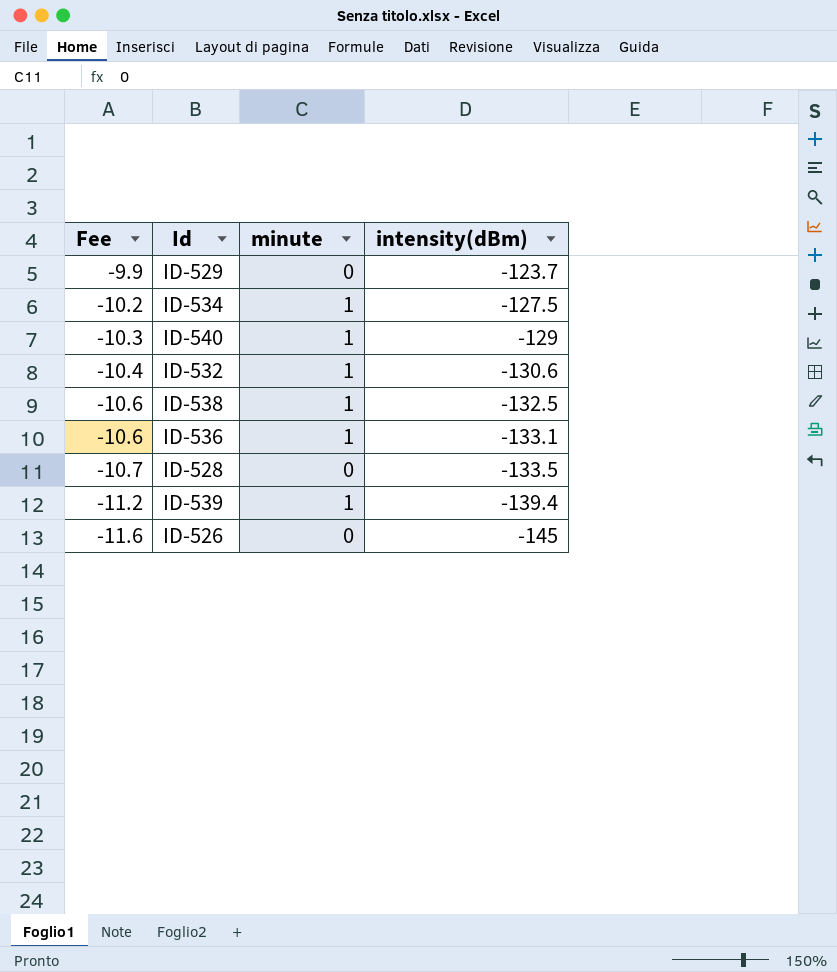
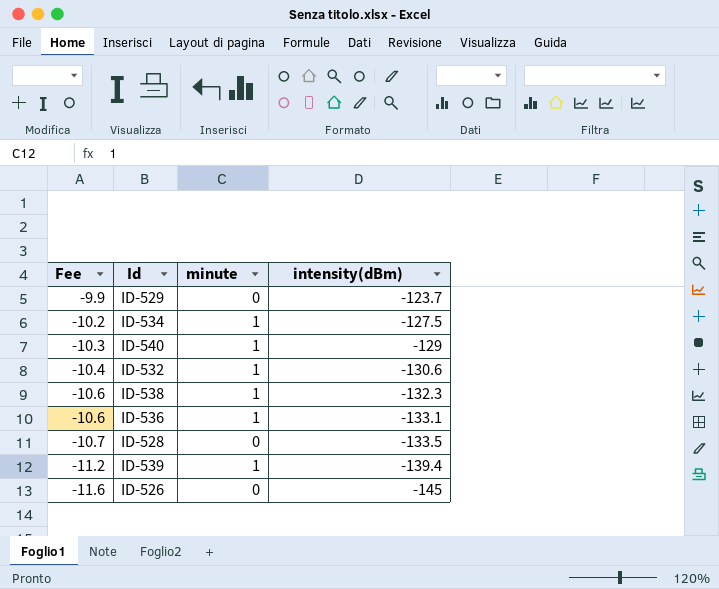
ID-538 | intensity(dBm): -132.5 -> -132.3

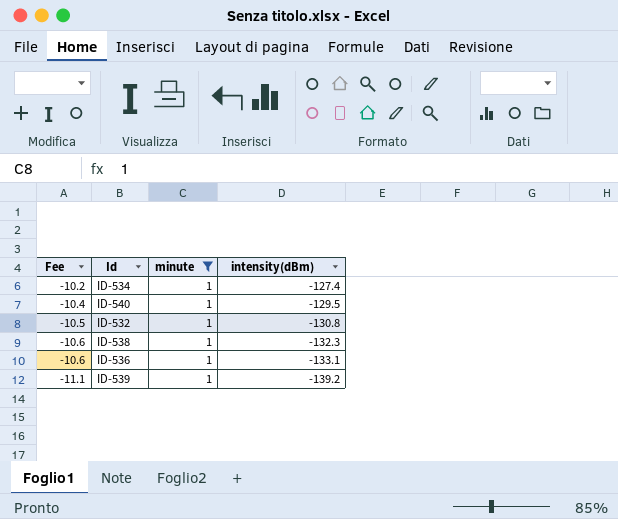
filter: none -> minute = 1
ID-534 | intensity(dBm): -127.5 -> -127.4
ID-540 | Fee: -10.3 -> -10.4
ID-540 | intensity(dBm): -129 -> -129.5
ID-532 | Fee: -10.4 -> -10.5
ID-532 | intensity(dBm): -130.6 -> -130.8
ID-539 | Fee: -11.2 -> -11.1
ID-539 | intensity(dBm): -139.4 -> -139.2

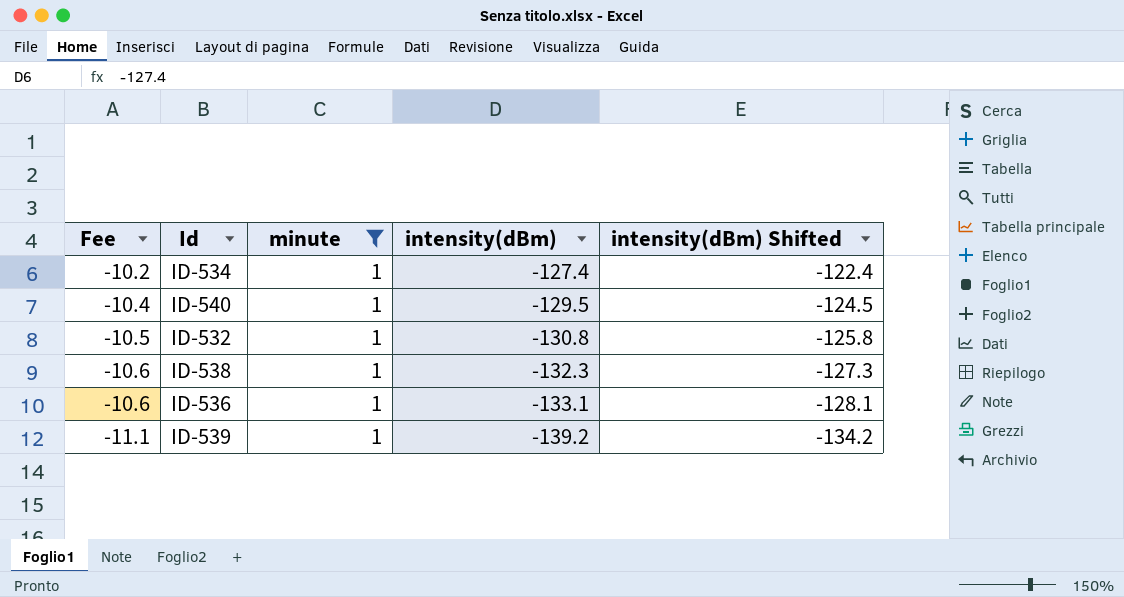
column intensity(dBm) Shifted | formula: none -> [intensity(dBm)] + 5

